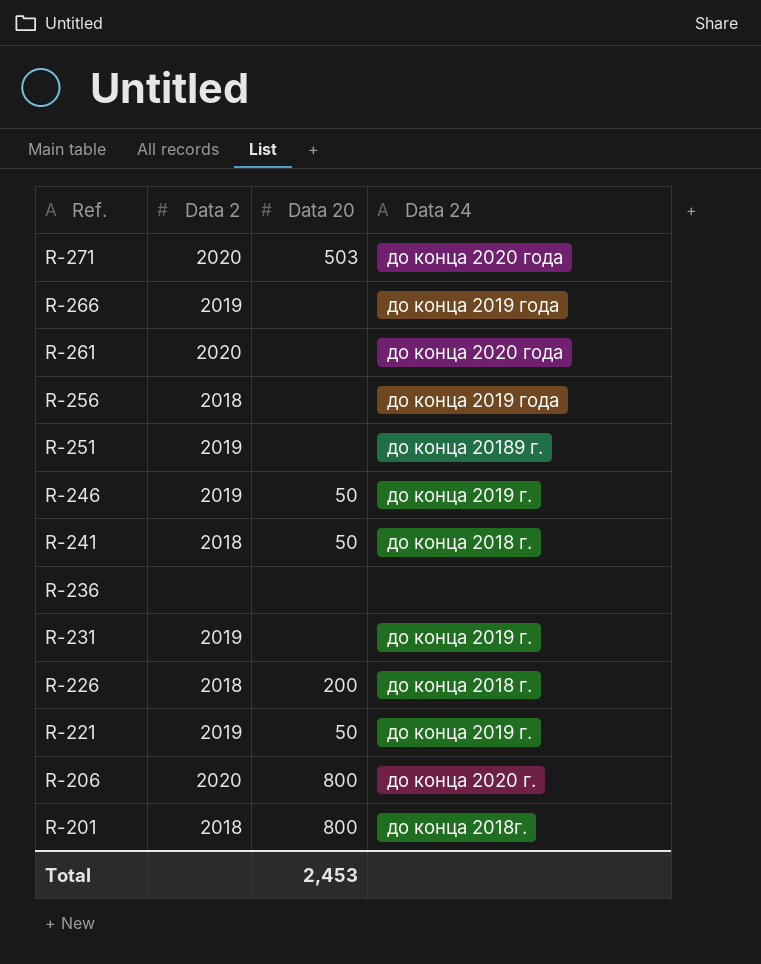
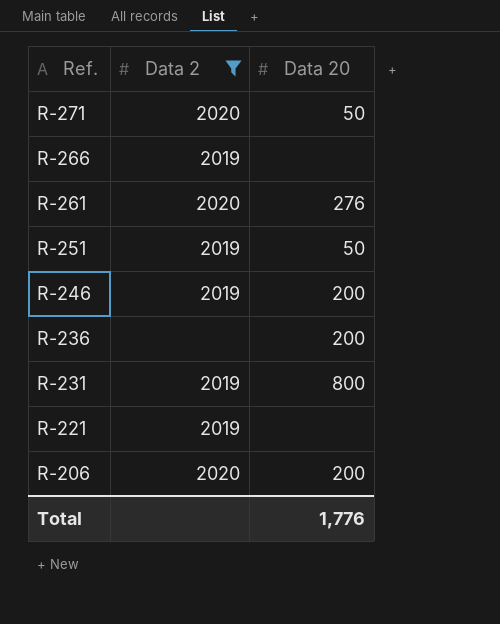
filter: none -> Data 2 != 2018
column Data 24 | position: 4 -> none
R-271 | Data 20: 503 -> 50
R-261 | Data 20: none -> 276
R-251 | Data 20: none -> 50
R-246 | Data 20: 50 -> 200
R-236 | Data 20: none -> 200
R-231 | Data 20: none -> 800
R-221 | Data 20: 50 -> none
R-206 | Data 20: 800 -> 200
Total | Data 20: 2,453 -> 1,776

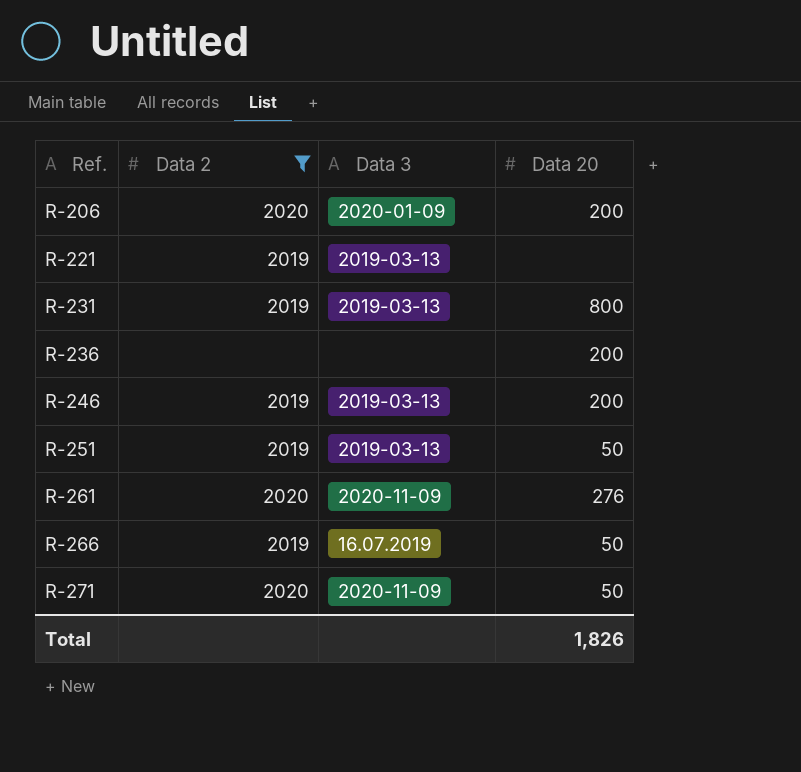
row order: Ref. descending -> Ref. ascending
column Data 3 | position: none -> 3
R-266 | Data 20: none -> 50
Total | Data 20: 1,776 -> 1,826

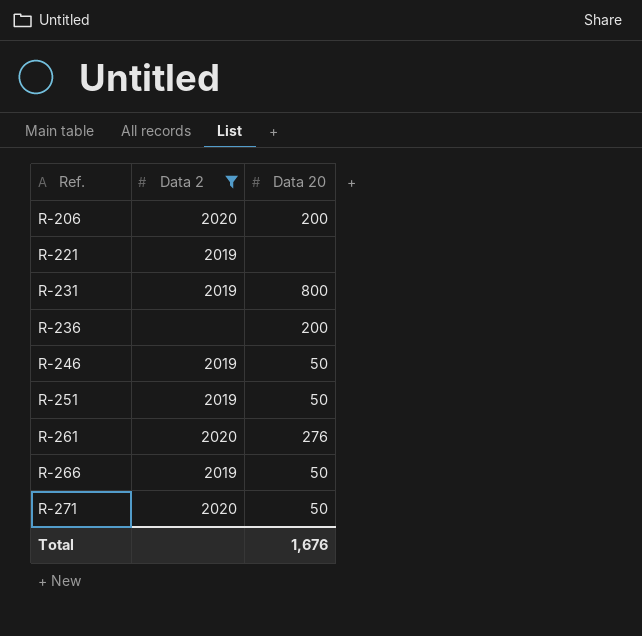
column Data 3 | position: 3 -> none
R-246 | Data 20: 200 -> 50
Total | Data 20: 1,826 -> 1,676

